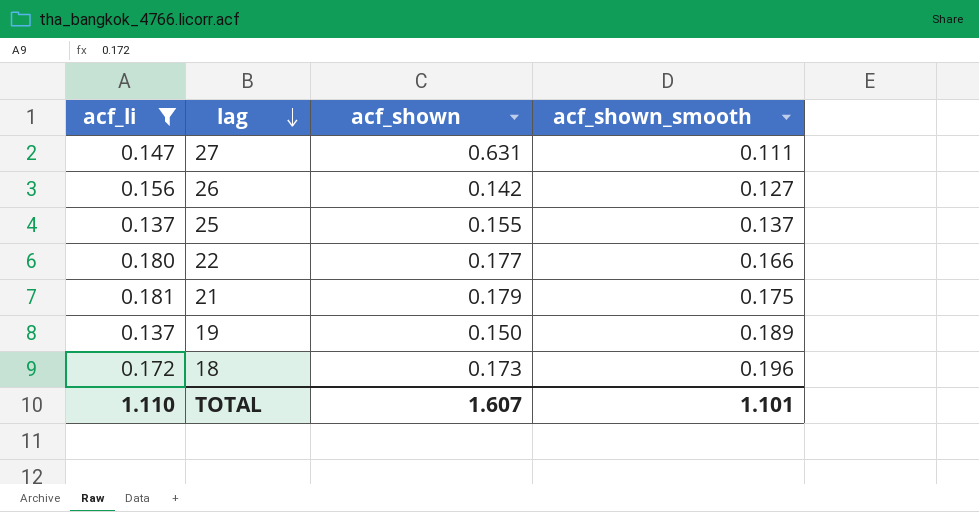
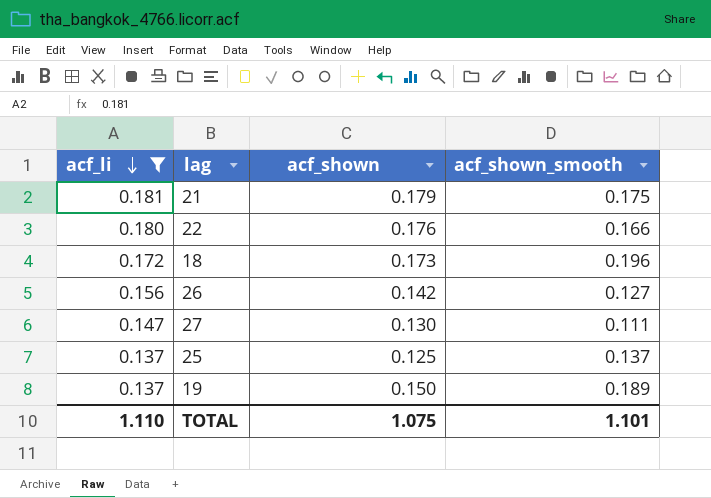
row order: lag descending -> acf_li descending
22 | acf_shown: 0.177 -> 0.176
27 | acf_shown: 0.631 -> 0.130
25 | acf_shown: 0.155 -> 0.125
TOTAL | acf_shown: 1.607 -> 1.075

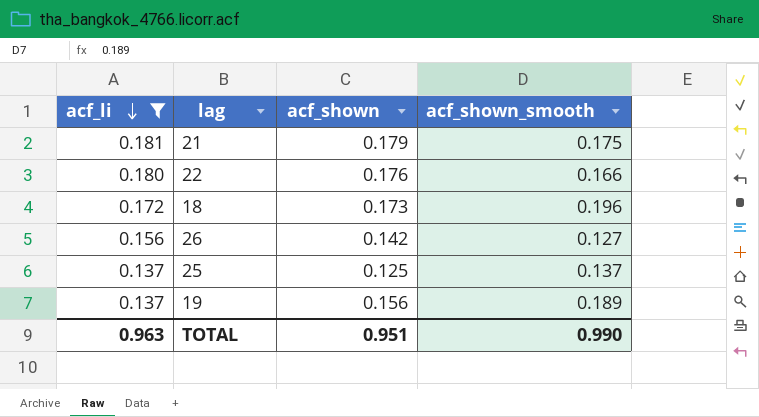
row 27: 0.147 | 0.130 | 0.111 -> none
19 | acf_shown: 0.150 -> 0.156
TOTAL | acf_li: 1.110 -> 0.963
TOTAL | acf_shown: 1.075 -> 0.951
TOTAL | acf_shown_smooth: 1.101 -> 0.990

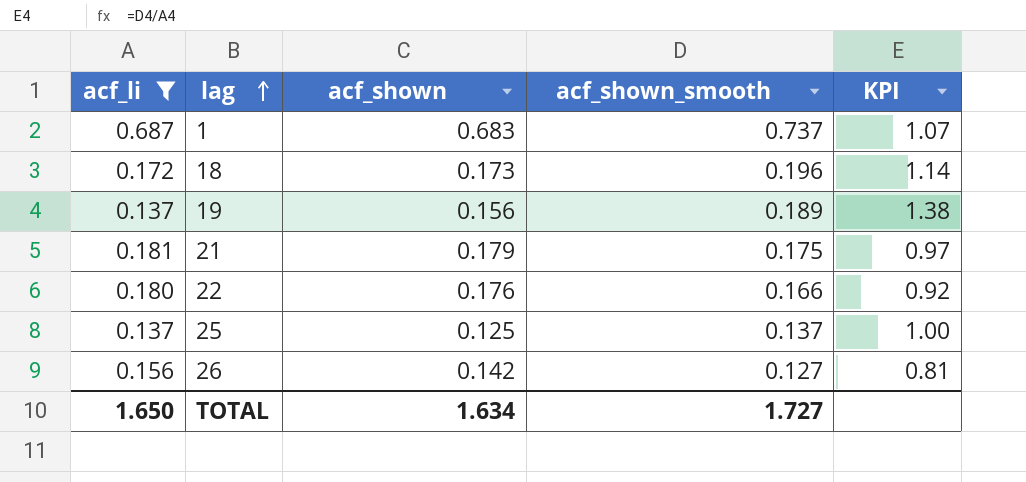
row order: acf_li descending -> lag ascending
column KPI | formula: none -> [acf_shown_smooth] / [acf_li]
row 1: none -> 0.687 | 0.683 | 0.737 | 1.07
TOTAL | acf_li: 0.963 -> 1.650
TOTAL | acf_shown: 0.951 -> 1.634
TOTAL | acf_shown_smooth: 0.990 -> 1.727

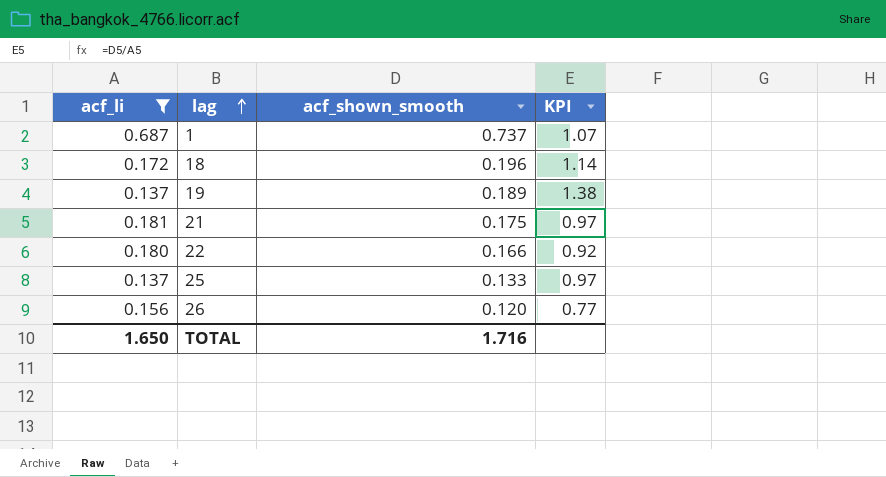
column acf_shown | position: 3 -> none
25 | acf_shown_smooth: 0.137 -> 0.133
25 | KPI: 1.00 -> 0.97
26 | acf_shown_smooth: 0.127 -> 0.120
26 | KPI: 0.81 -> 0.77
TOTAL | acf_shown_smooth: 1.727 -> 1.716

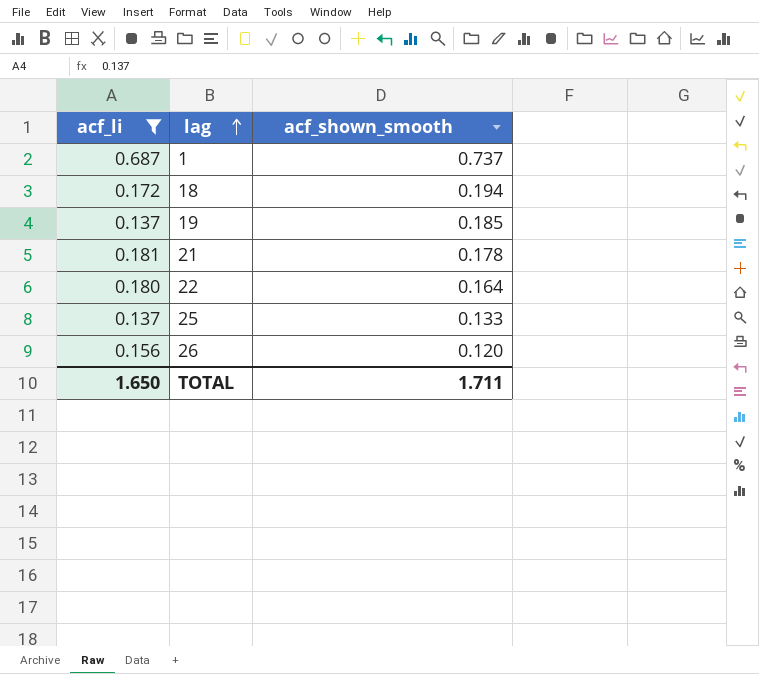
column KPI | formula: [acf_shown_smooth] / [acf_li] -> none
18 | acf_shown_smooth: 0.196 -> 0.194
19 | acf_shown_smooth: 0.189 -> 0.185
21 | acf_shown_smooth: 0.175 -> 0.178
22 | acf_shown_smooth: 0.166 -> 0.164
TOTAL | acf_shown_smooth: 1.716 -> 1.711

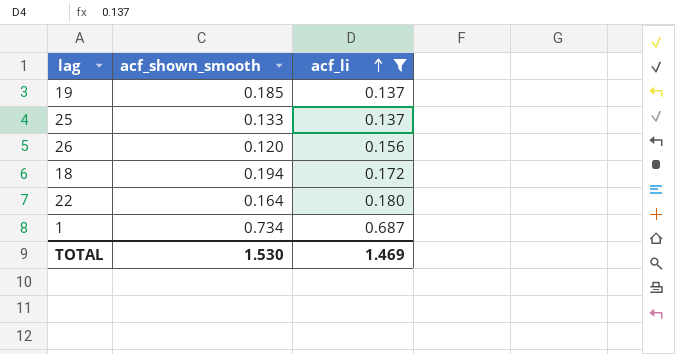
row order: lag ascending -> acf_li ascending
column acf_li | position: 1 -> 3
row 21: 0.181 | 0.178 -> none
1 | acf_shown_smooth: 0.737 -> 0.734
TOTAL | acf_shown_smooth: 1.711 -> 1.530
TOTAL | acf_li: 1.650 -> 1.469

